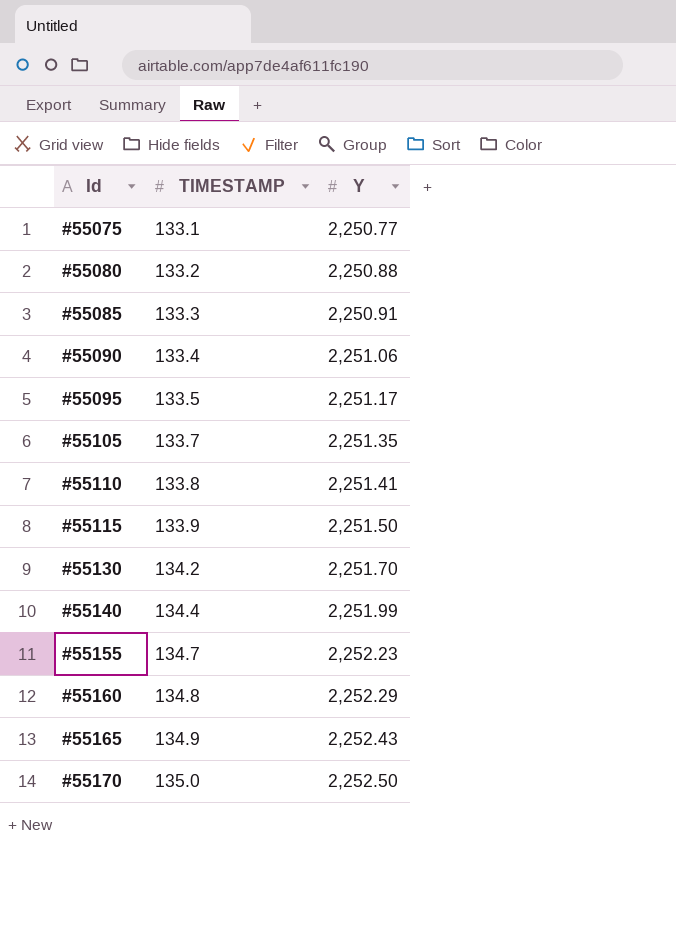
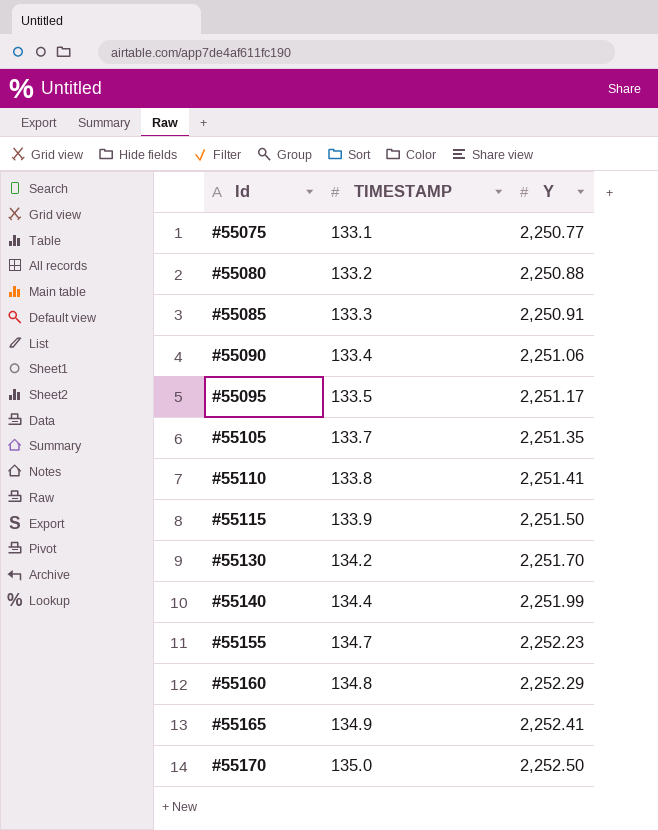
#55165 | Y: 2,252.43 -> 2,252.41

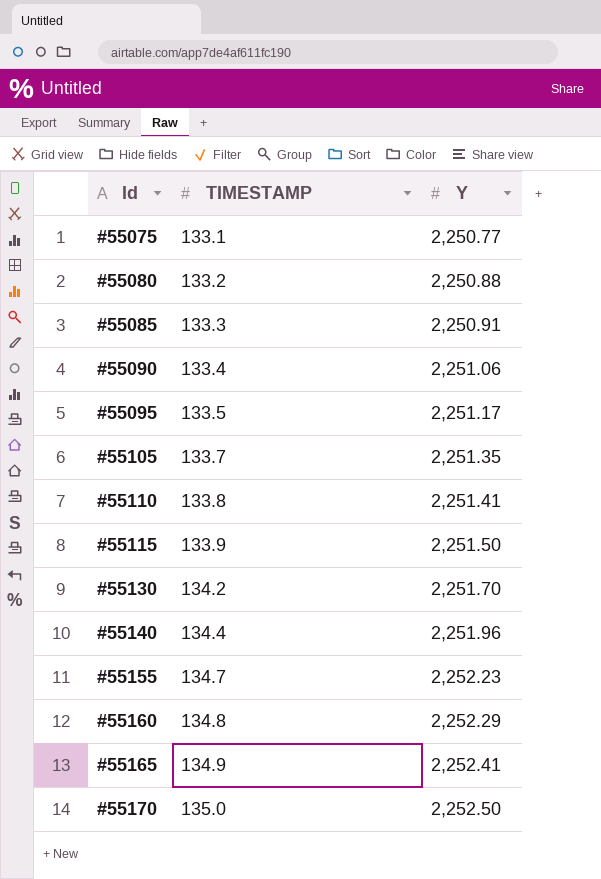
#55140 | Y: 2,251.99 -> 2,251.96

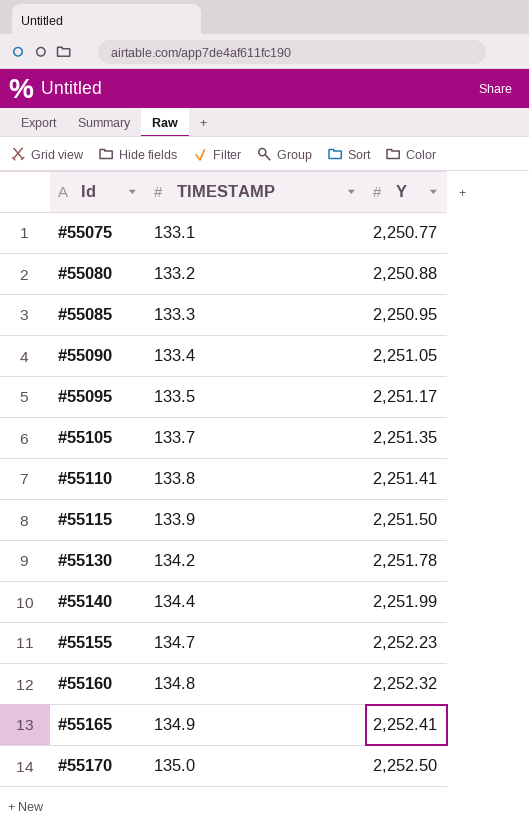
#55085 | Y: 2,250.91 -> 2,250.95
#55090 | Y: 2,251.06 -> 2,251.05
#55130 | Y: 2,251.70 -> 2,251.78
#55140 | Y: 2,251.96 -> 2,251.99
#55160 | Y: 2,252.29 -> 2,252.32

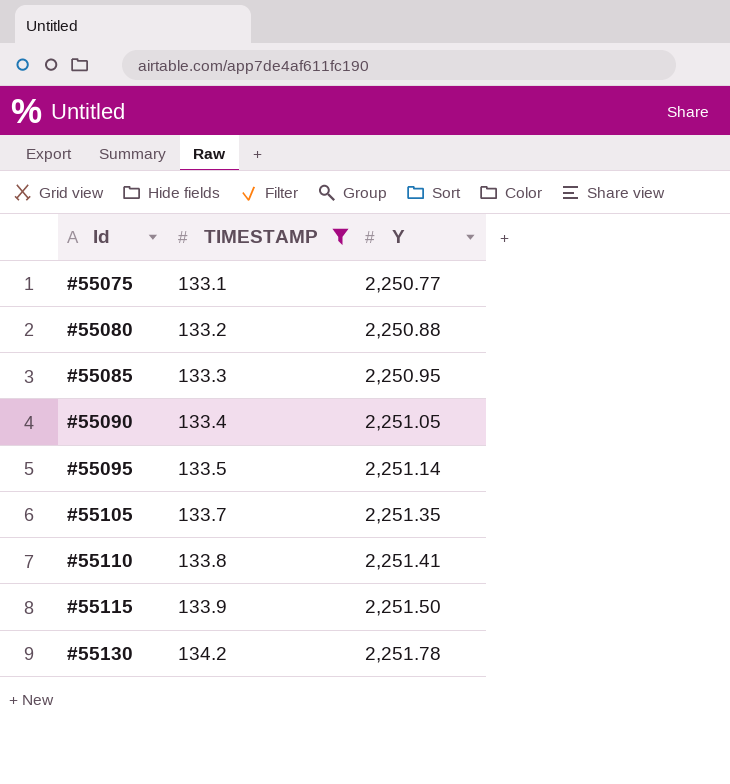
filter: none -> TIMESTAMP <= 134.2
#55095 | Y: 2,251.17 -> 2,251.14

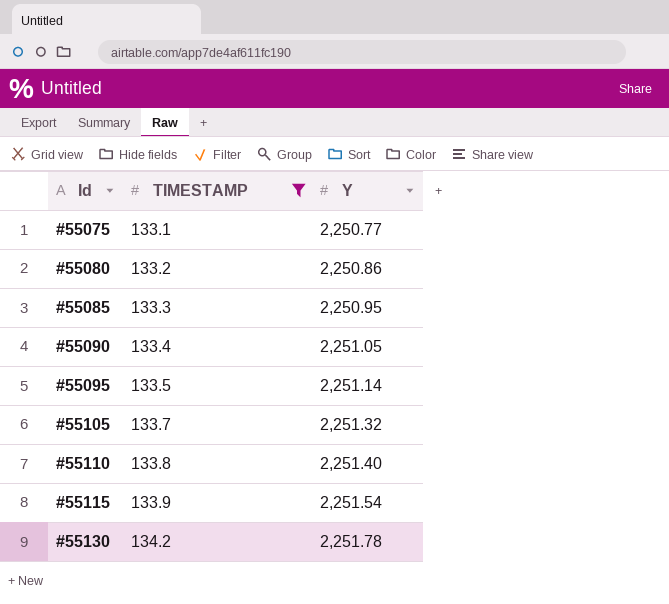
#55080 | Y: 2,250.88 -> 2,250.86
#55105 | Y: 2,251.35 -> 2,251.32
#55110 | Y: 2,251.41 -> 2,251.40
#55115 | Y: 2,251.50 -> 2,251.54

